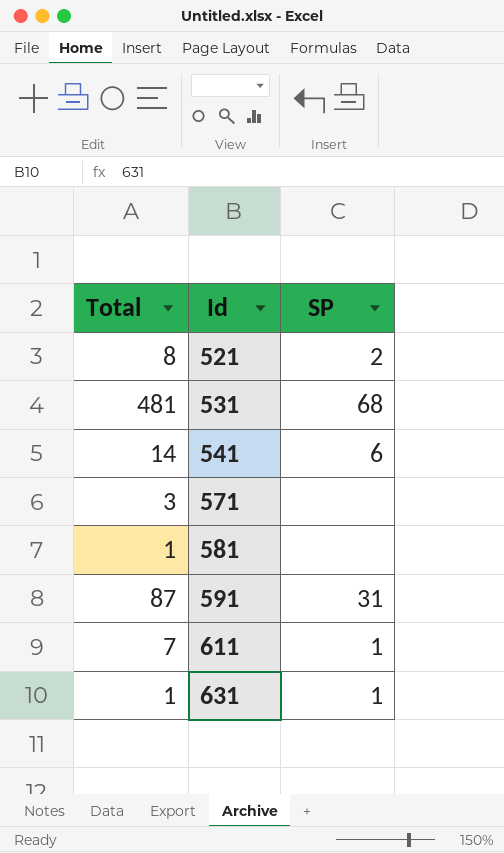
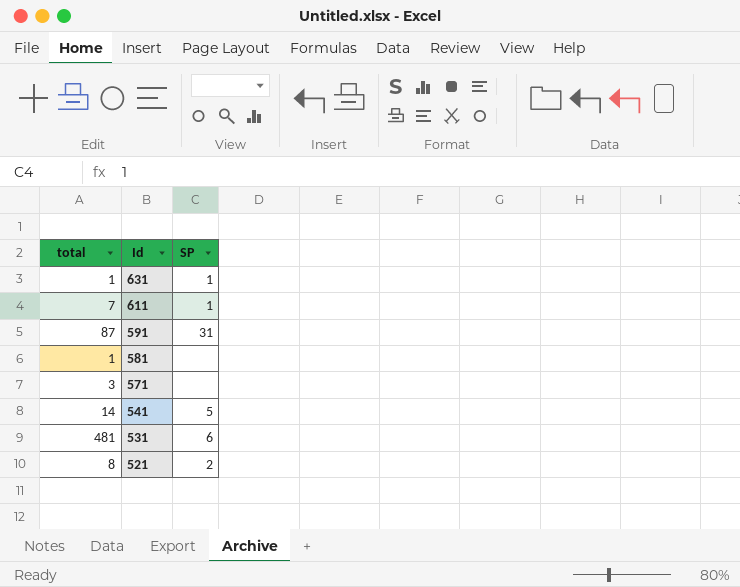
row order: Id ascending -> Id descending
column name: Total -> total
541 | SP: 6 -> 5
531 | SP: 68 -> 6

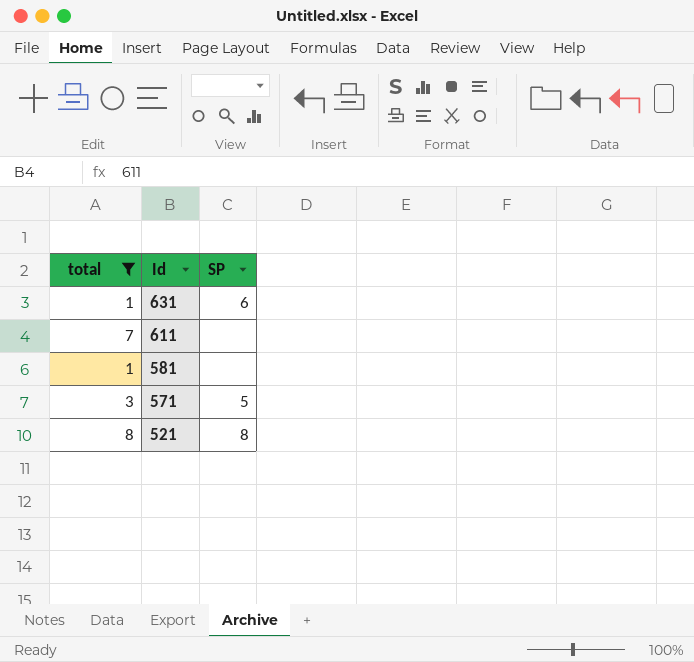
filter: none -> total <= 8
631 | SP: 1 -> 6
611 | SP: 1 -> none
571 | SP: none -> 5
521 | SP: 2 -> 8

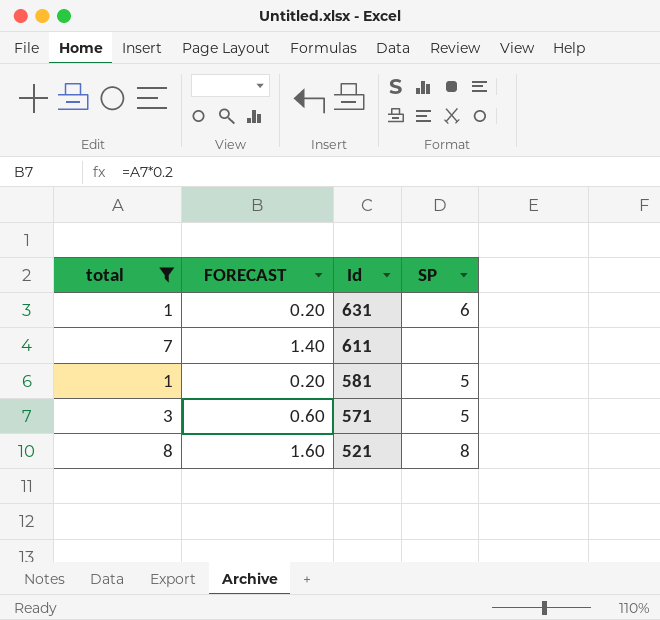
column FORECAST | formula: none -> [total] * 0.2
581 | SP: none -> 5

